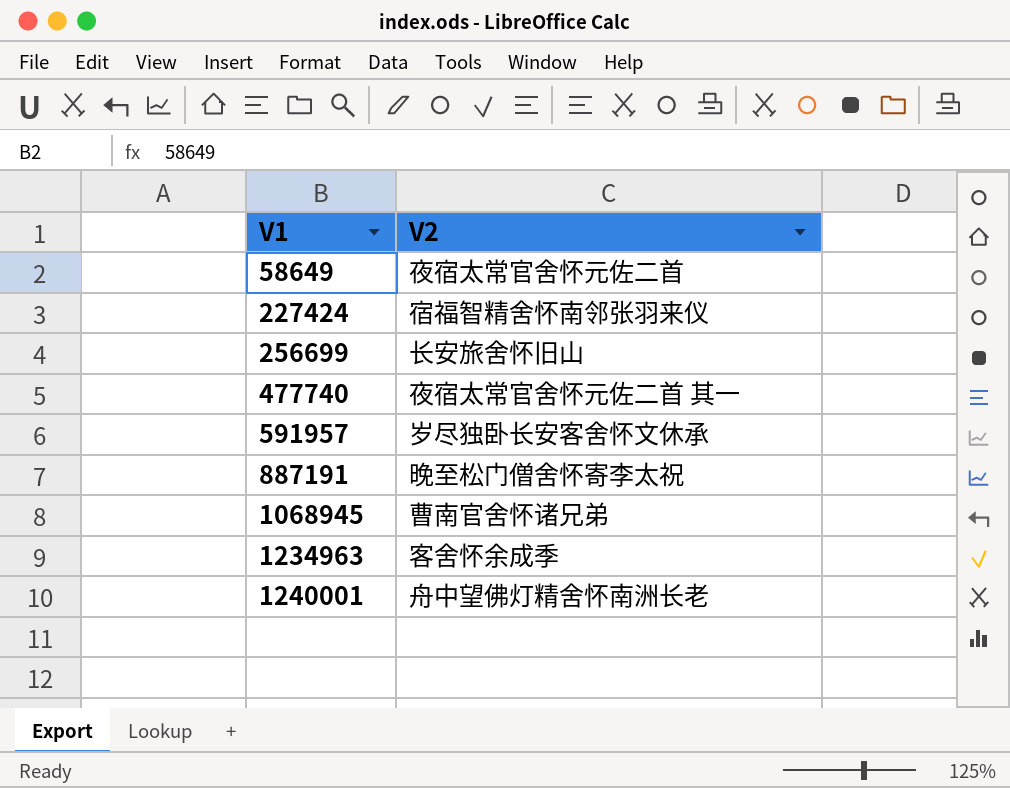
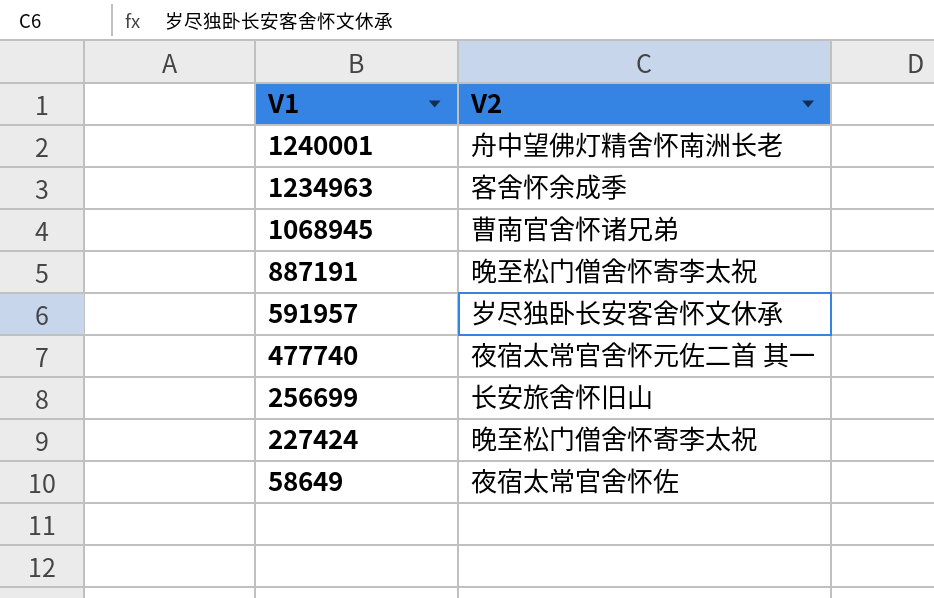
row order: V1 ascending -> V1 descending
227424 | V2: 宿福智精舍怀南邻张羽来仪 -> 晚至松门僧舍怀寄李太祝
58649 | V2: 夜宿太常官舍怀元佐二首 -> 夜宿太常官舍怀佐

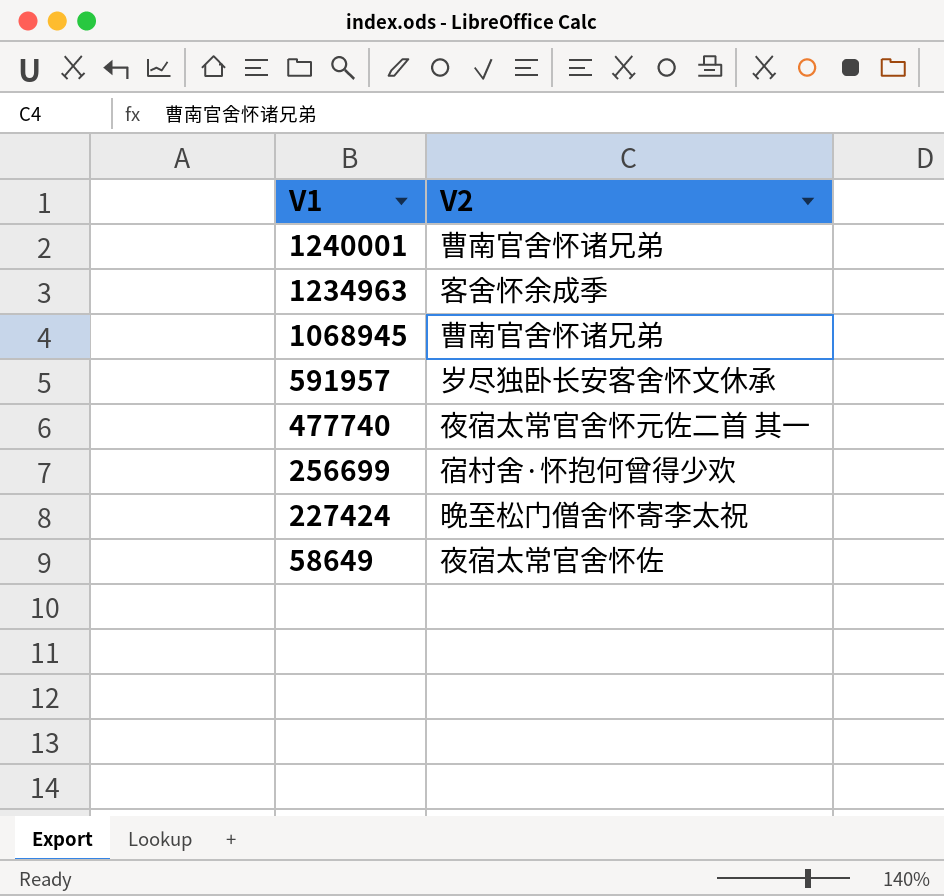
row 887191: 晚至松门僧舍怀寄李太祝 -> none
1240001 | V2: 舟中望佛灯精舍怀南洲长老 -> 曹南官舍怀诸兄弟
256699 | V2: 长安旅舍怀旧山 -> 宿村舍·怀抱何曾得少欢

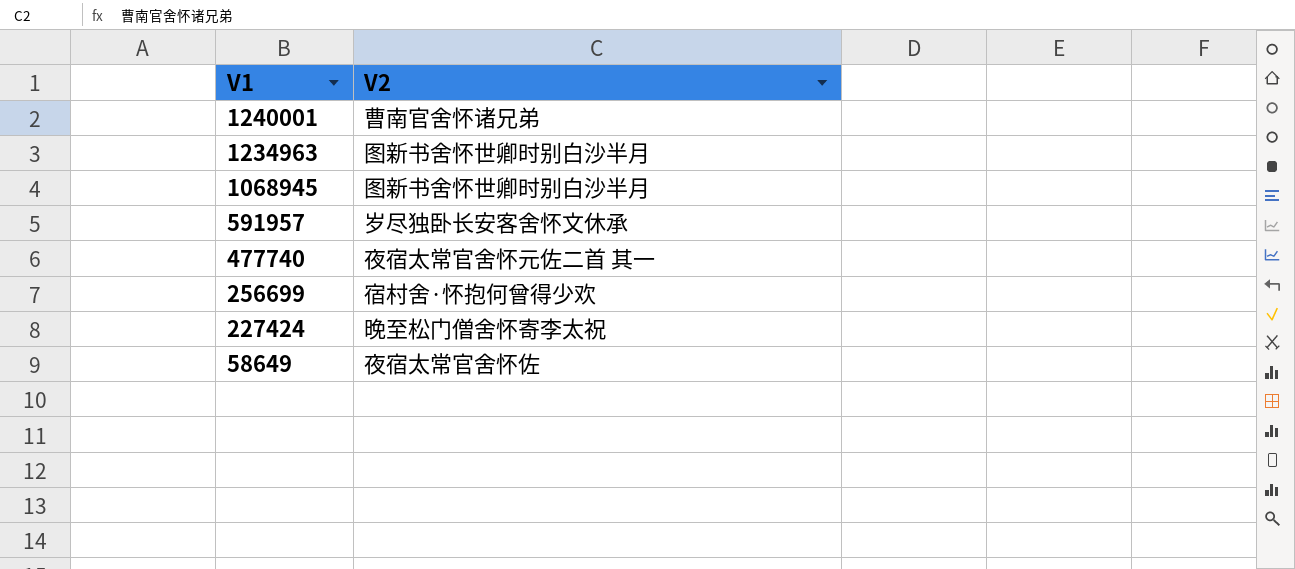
1234963 | V2: 客舍怀余成季 -> 图新书舍怀世卿时别白沙半月
1068945 | V2: 曹南官舍怀诸兄弟 -> 图新书舍怀世卿时别白沙半月

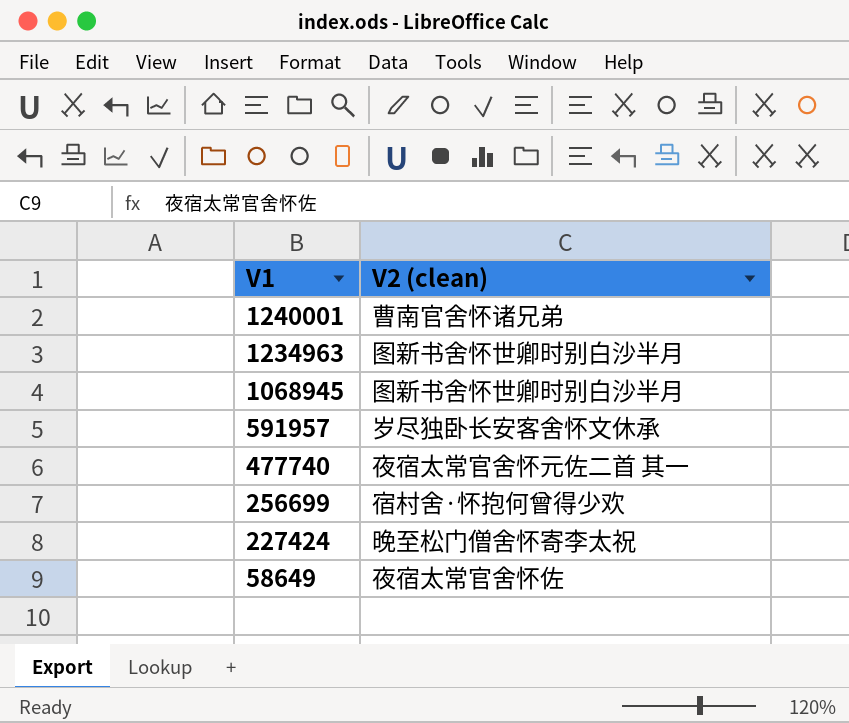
column name: V2 -> V2 (clean)

